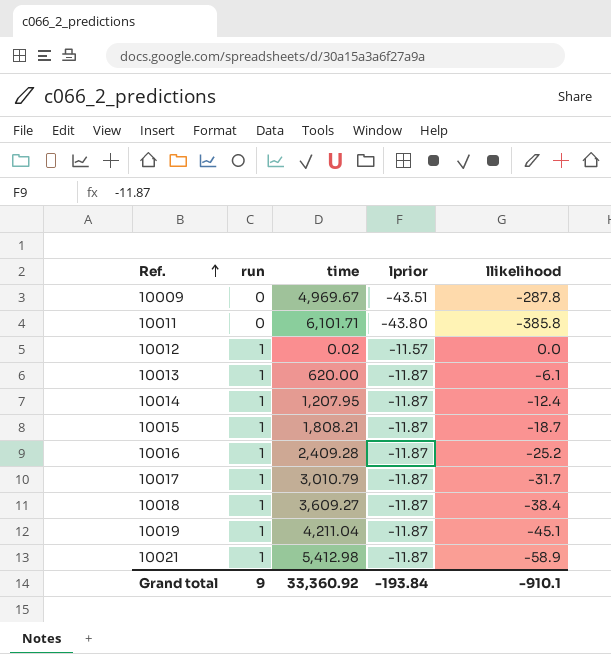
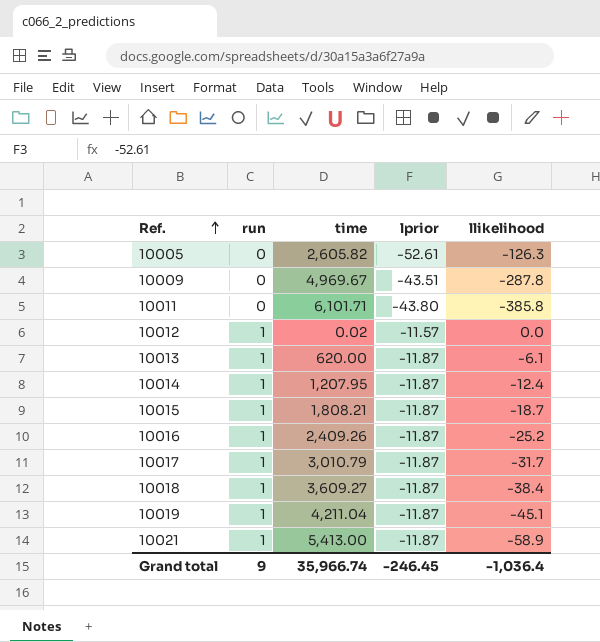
row 10005: none -> 0 | 2,605.82 | -52.61 | -126.3
10016 | time: 2,409.28 -> 2,409.26
10021 | time: 5,412.98 -> 5,413.00
Grand total | time: 33,360.92 -> 35,966.74
Grand total | lprior: -193.84 -> -246.45
Grand total | llikelihood: -910.1 -> -1,036.4

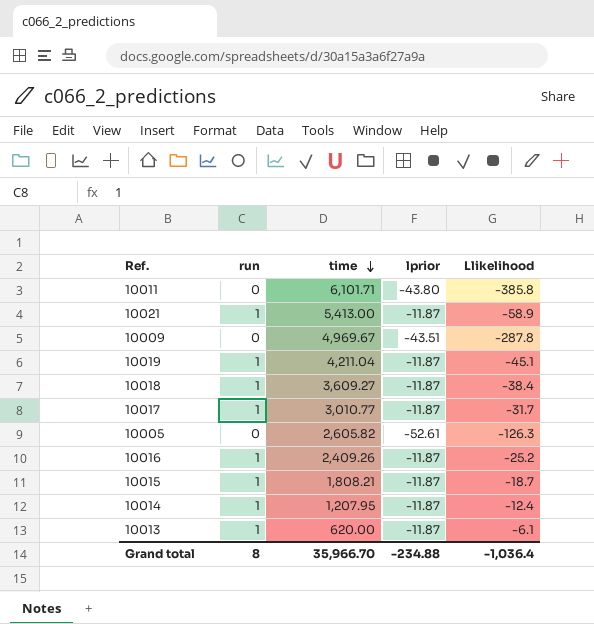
row order: Ref. ascending -> time descending
column name: llikelihood -> Llikelihood
row 10012: 1 | 0.02 | -11.57 | 0.0 -> none
10017 | time: 3,010.79 -> 3,010.77
Grand total | run: 9 -> 8
Grand total | time: 35,966.74 -> 35,966.70
Grand total | lprior: -246.45 -> -234.88

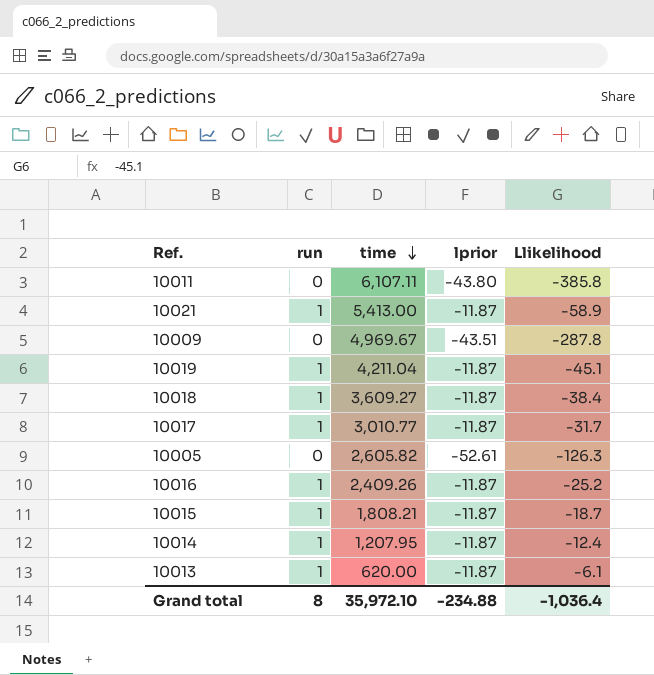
10011 | time: 6,101.71 -> 6,107.11
Grand total | time: 35,966.70 -> 35,972.10

